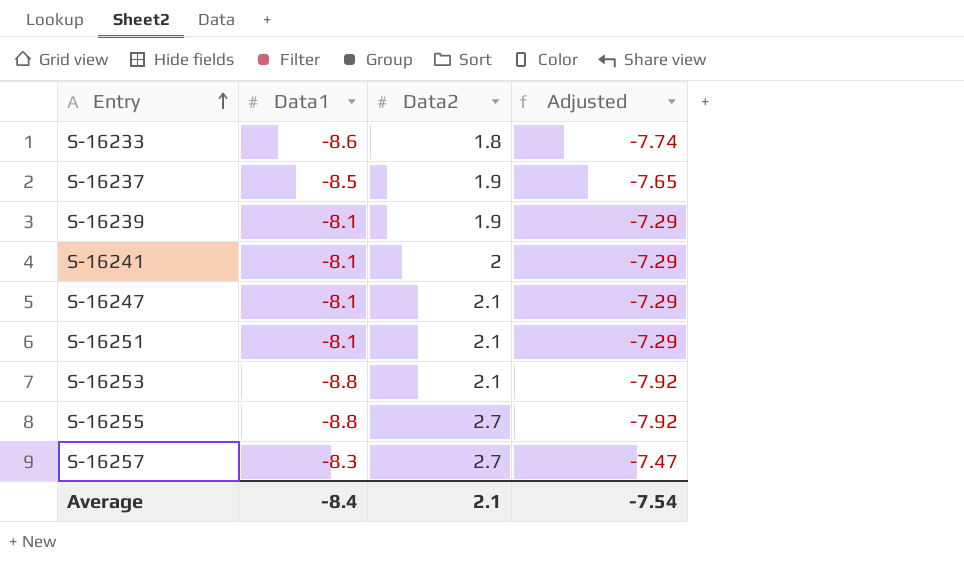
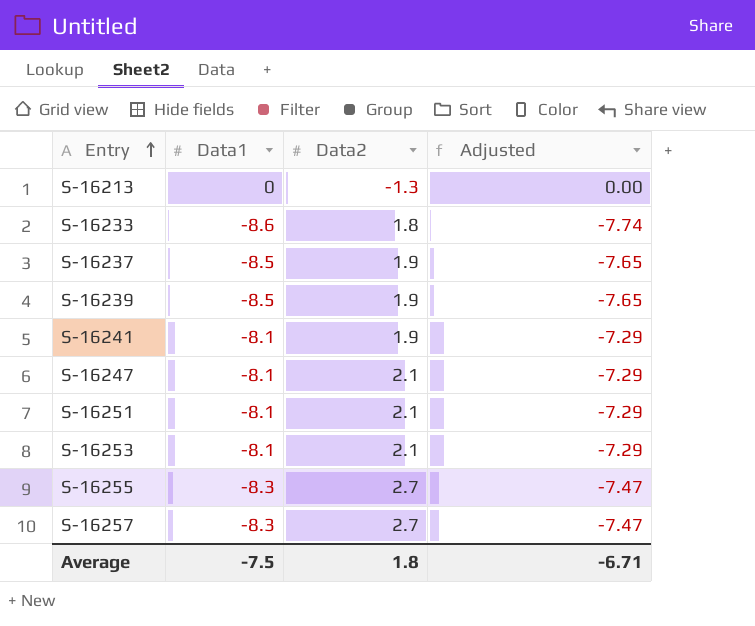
row S-16213: none -> 0 | -1.3 | 0.00
S-16239 | Data1: -8.1 -> -8.5
S-16239 | Adjusted: -7.29 -> -7.65
S-16241 | Data2: 2 -> 1.9
S-16253 | Data1: -8.8 -> -8.1
S-16253 | Adjusted: -7.92 -> -7.29
S-16255 | Data1: -8.8 -> -8.3
S-16255 | Adjusted: -7.92 -> -7.47
Average | Data1: -8.4 -> -7.5
Average | Data2: 2.1 -> 1.8
Average | Adjusted: -7.54 -> -6.71

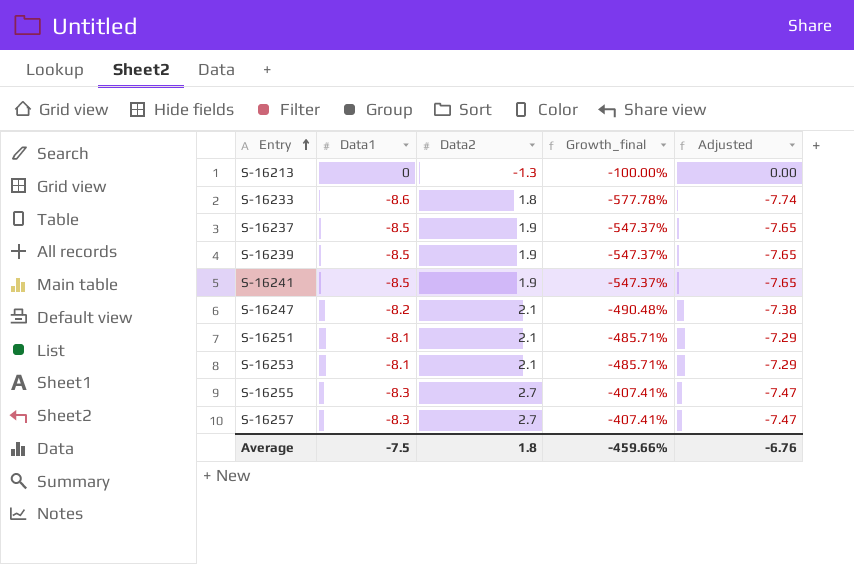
column Growth_final | formula: none -> ([Data1] - [Data2]) / [Data2]
S-16241 | Data1: -8.1 -> -8.5
S-16241 | Adjusted: -7.29 -> -7.65
S-16247 | Data1: -8.1 -> -8.2
S-16247 | Adjusted: -7.29 -> -7.38
Average | Adjusted: -6.71 -> -6.76

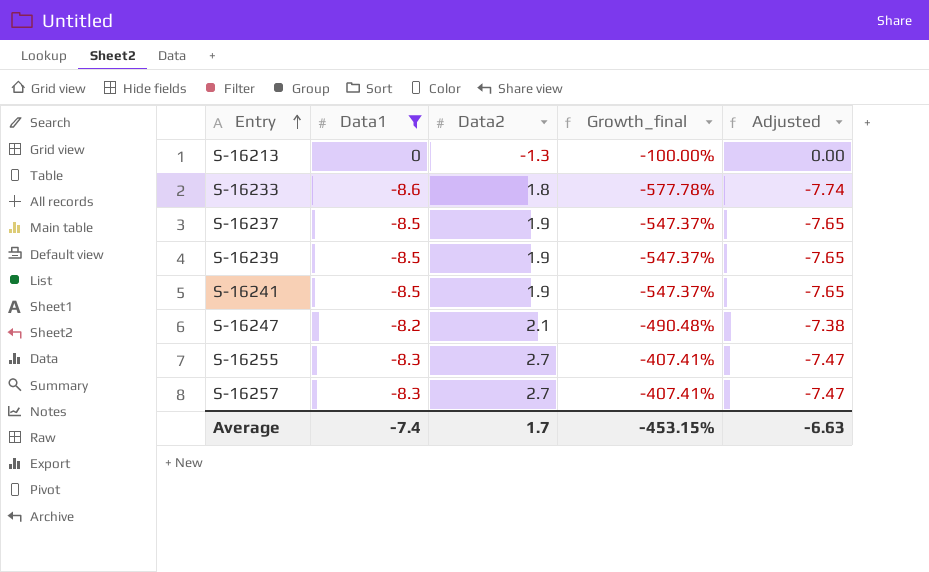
filter: none -> Data1 != -8.1
Average | Data1: -7.5 -> -7.4
Average | Data2: 1.8 -> 1.7
Average | Growth_final: -459.66% -> -453.15%
Average | Adjusted: -6.76 -> -6.63

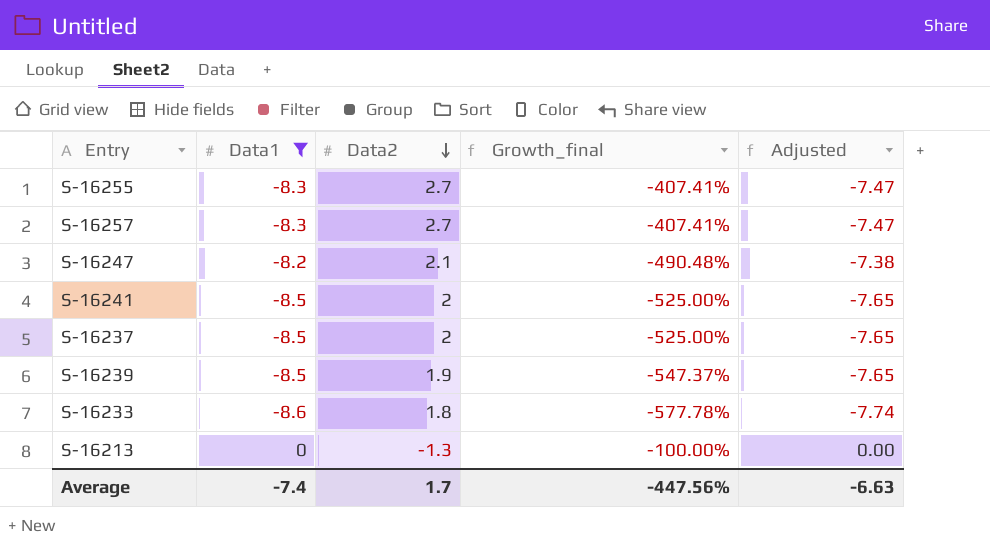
row order: Entry ascending -> Data2 descending
S-16241 | Data2: 1.9 -> 2
S-16241 | Growth_final: -547.37% -> -525.00%
S-16237 | Data2: 1.9 -> 2
S-16237 | Growth_final: -547.37% -> -525.00%
Average | Growth_final: -453.15% -> -447.56%

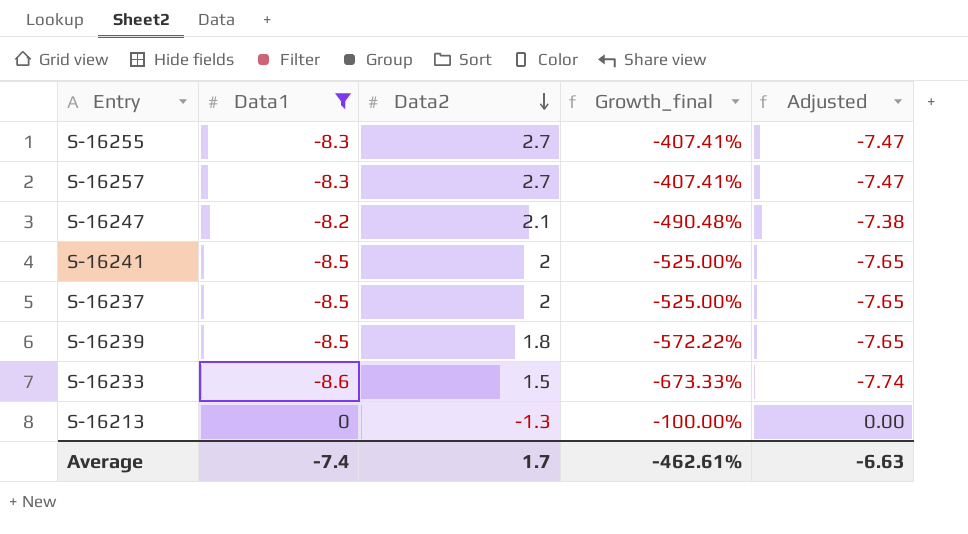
S-16239 | Data2: 1.9 -> 1.8
S-16239 | Growth_final: -547.37% -> -572.22%
S-16233 | Data2: 1.8 -> 1.5
S-16233 | Growth_final: -577.78% -> -673.33%
Average | Growth_final: -447.56% -> -462.61%

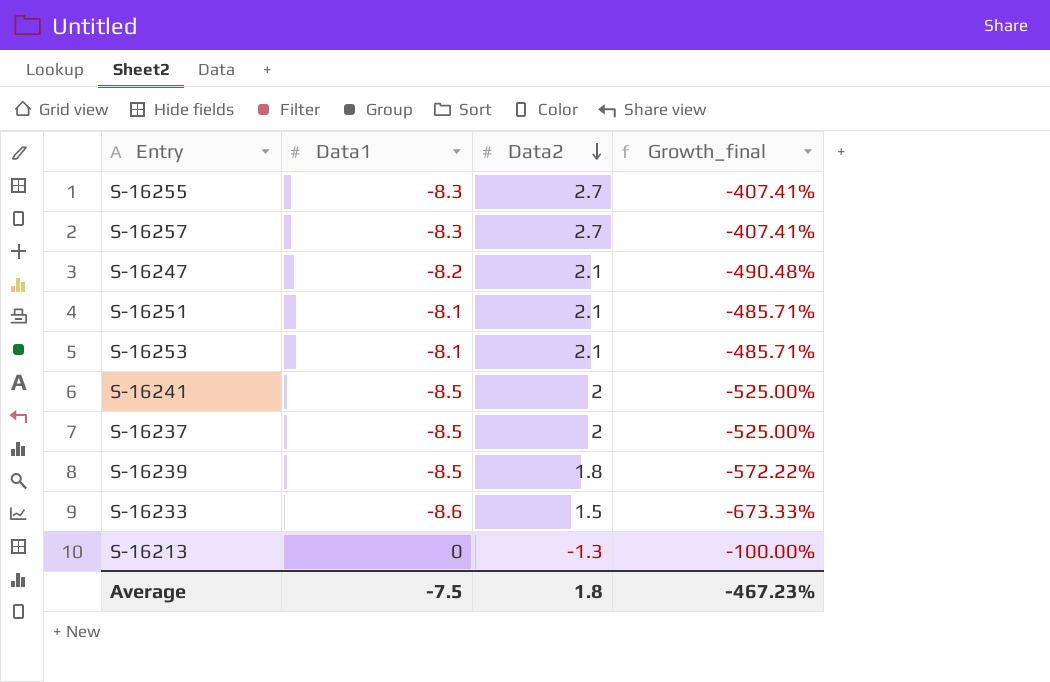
filter: Data1 != -8.1 -> none
column Adjusted | formula: [Data1] * 0.9 -> none
Average | Data1: -7.4 -> -7.5
Average | Data2: 1.7 -> 1.8
Average | Growth_final: -462.61% -> -467.23%

